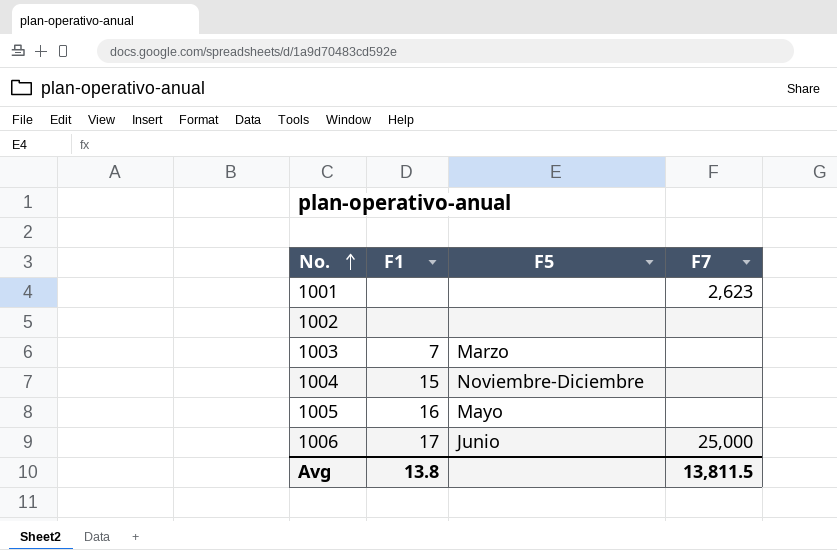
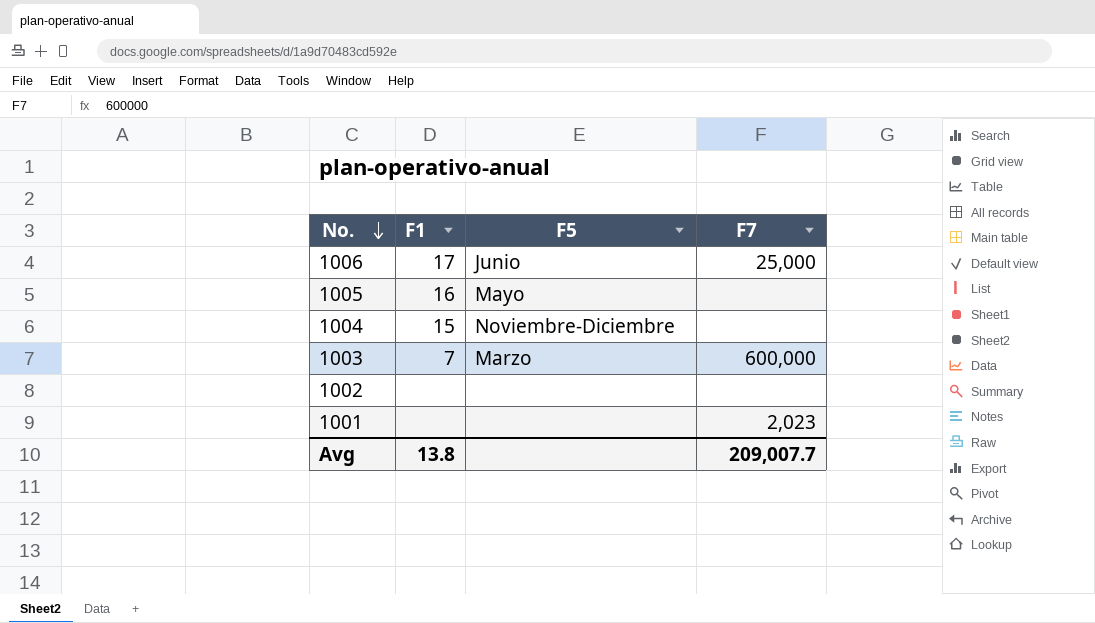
row order: No. ascending -> No. descending
1003 | F7: none -> 600,000
1001 | F7: 2,623 -> 2,023
Avg | F7: 13,811.5 -> 209,007.7

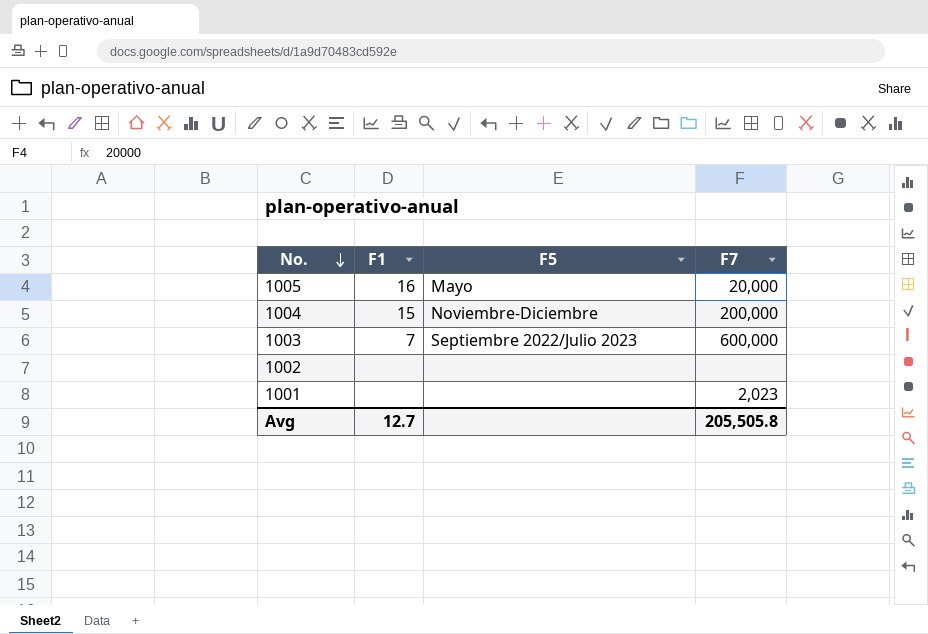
row 1006: 17 | Junio | 25,000 -> none
1005 | F7: none -> 20,000
1004 | F7: none -> 200,000
1003 | F5: Marzo -> Septiembre 2022/Julio 2023
Avg | F1: 13.8 -> 12.7
Avg | F7: 209,007.7 -> 205,505.8

